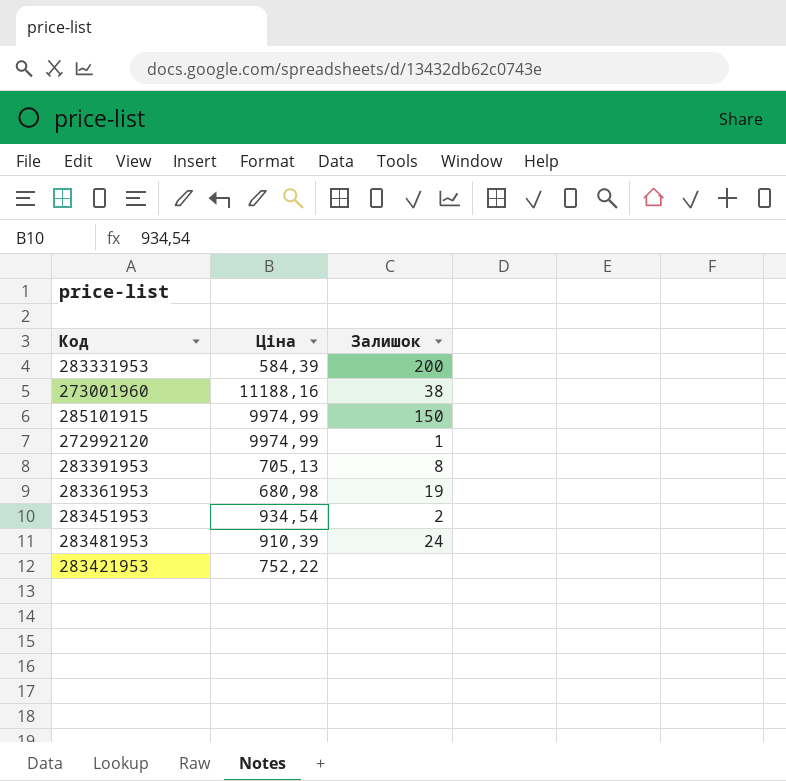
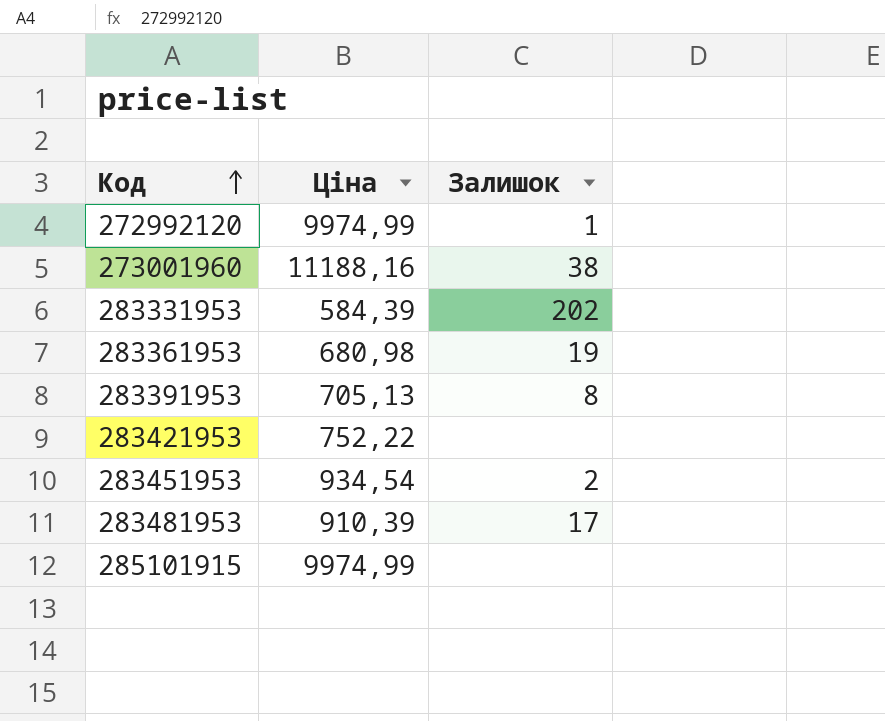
row order: none -> Код ascending
283331953 | Залишок: 200 -> 202
283481953 | Залишок: 24 -> 17
285101915 | Залишок: 150 -> none

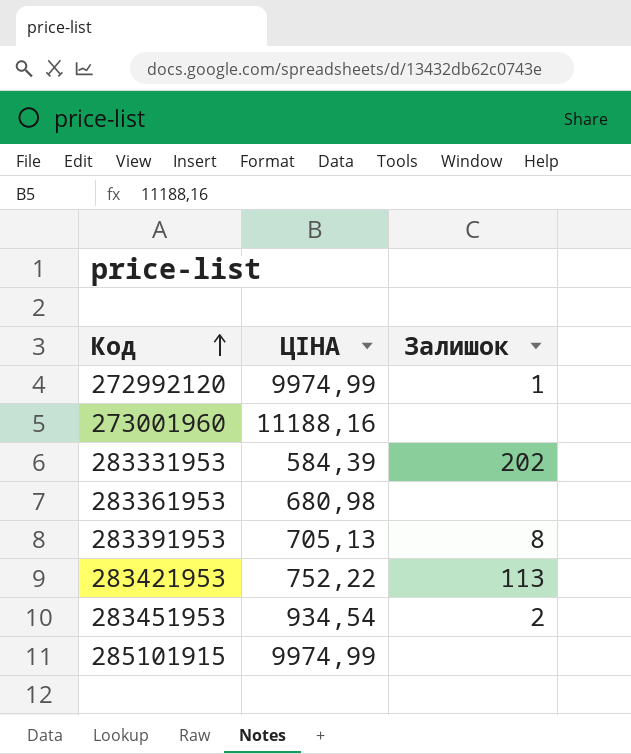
column name: Ціна -> ЦІНА
row 283481953: 910,39 | 17 -> none
273001960 | Залишок: 38 -> none
283361953 | Залишок: 19 -> none
283421953 | Залишок: none -> 113

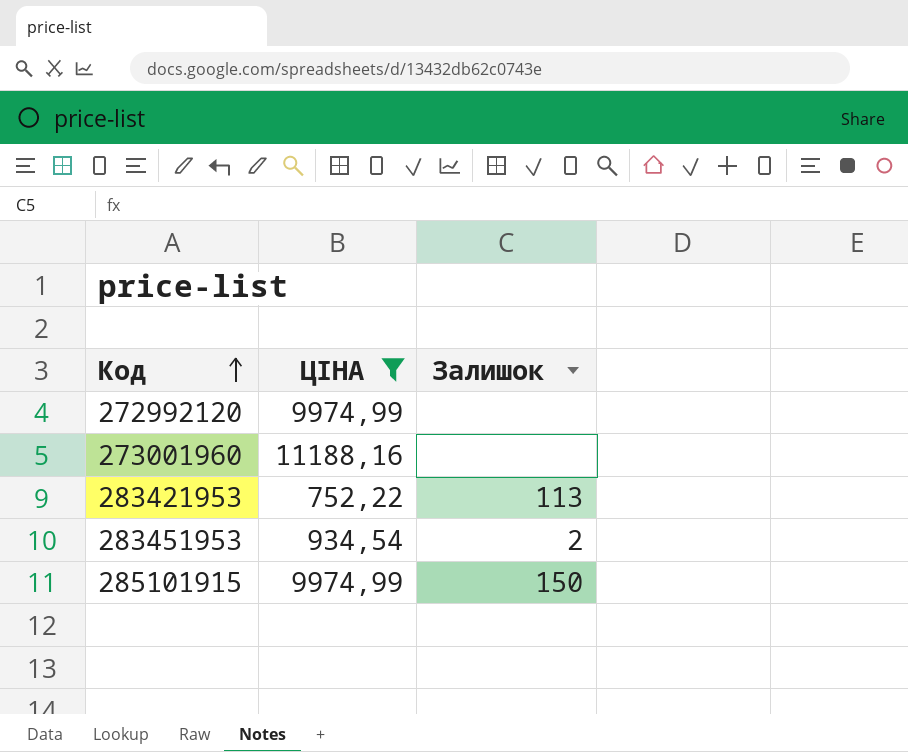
filter: none -> ЦІНА >= 752,22
272992120 | Залишок: 1 -> none
285101915 | Залишок: none -> 150

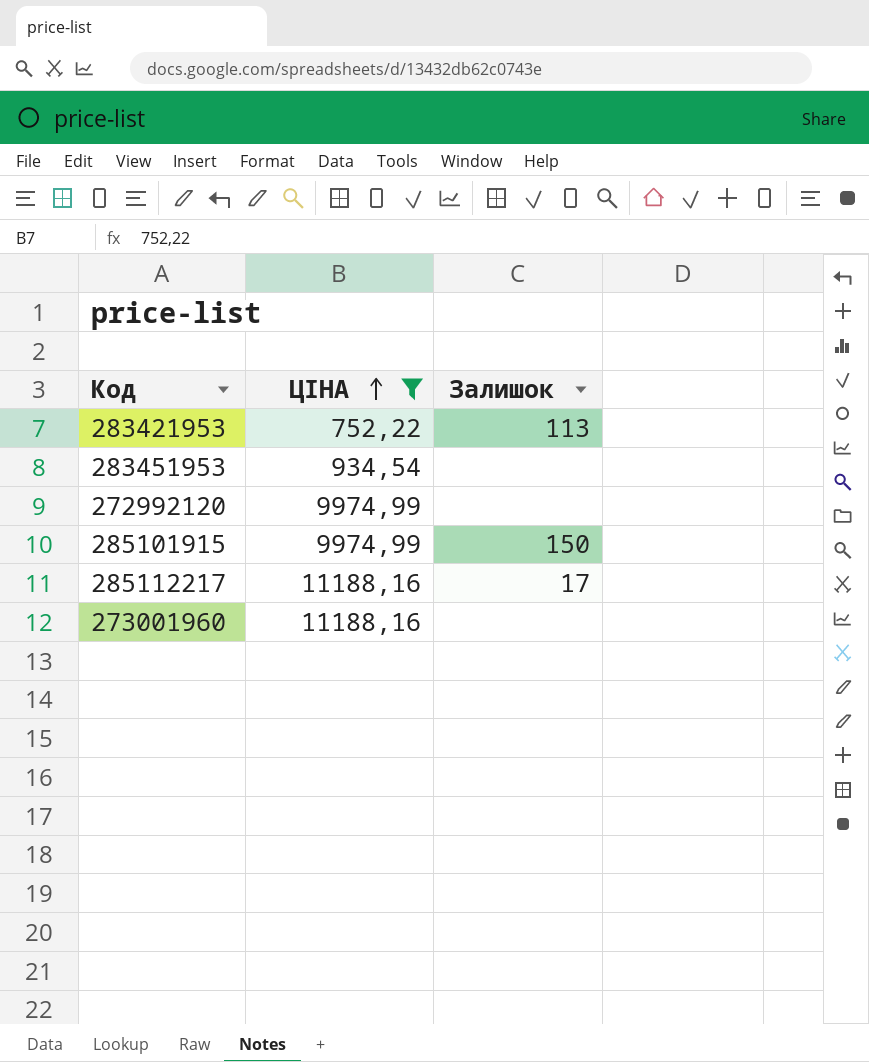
row order: Код ascending -> ЦІНА ascending
283451953 | Залишок: 2 -> none
row 285112217: none -> 11188,16 | 17

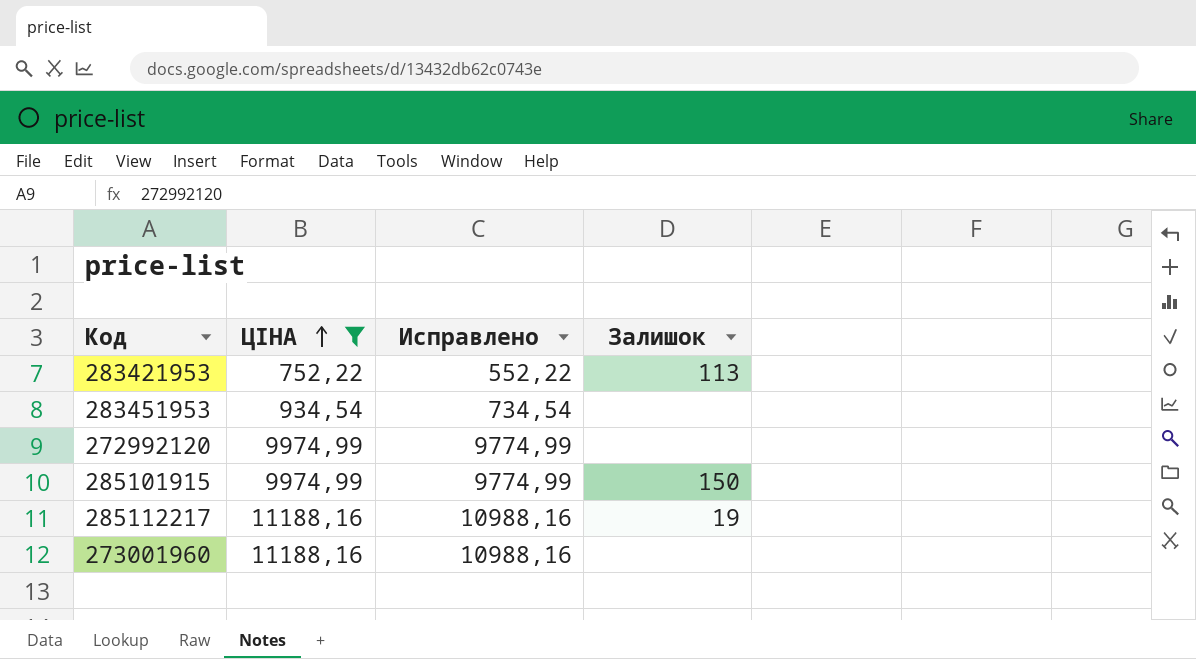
column Исправлено | formula: none -> [ЦІНА] - 200
285112217 | Залишок: 17 -> 19

